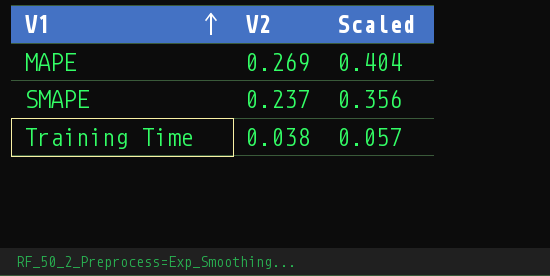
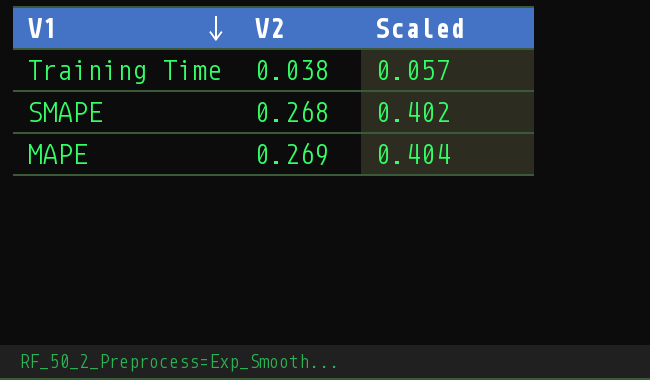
row order: V1 ascending -> V1 descending
SMAPE | V2: 0.237 -> 0.268
SMAPE | Scaled: 0.356 -> 0.402

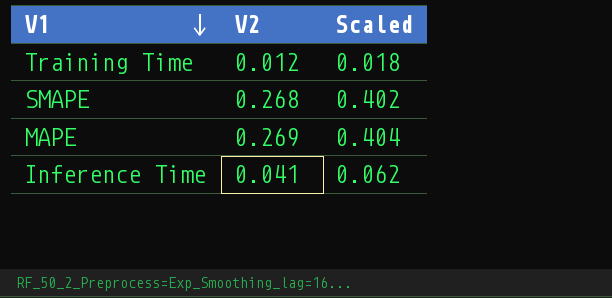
Training Time | V2: 0.038 -> 0.012
Training Time | Scaled: 0.057 -> 0.018
row Inference Time: none -> 0.041 | 0.062

